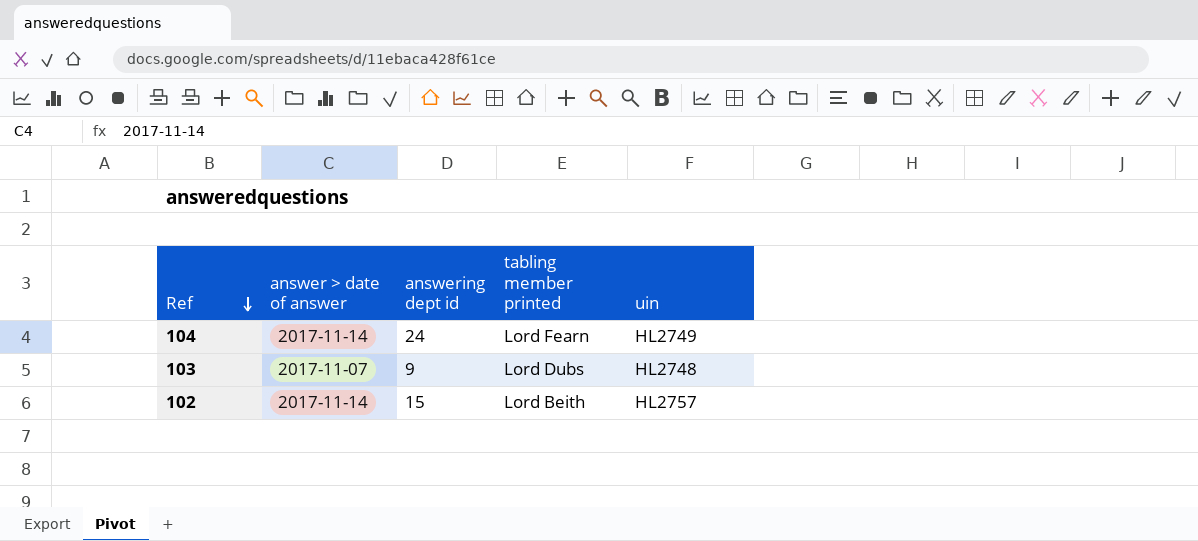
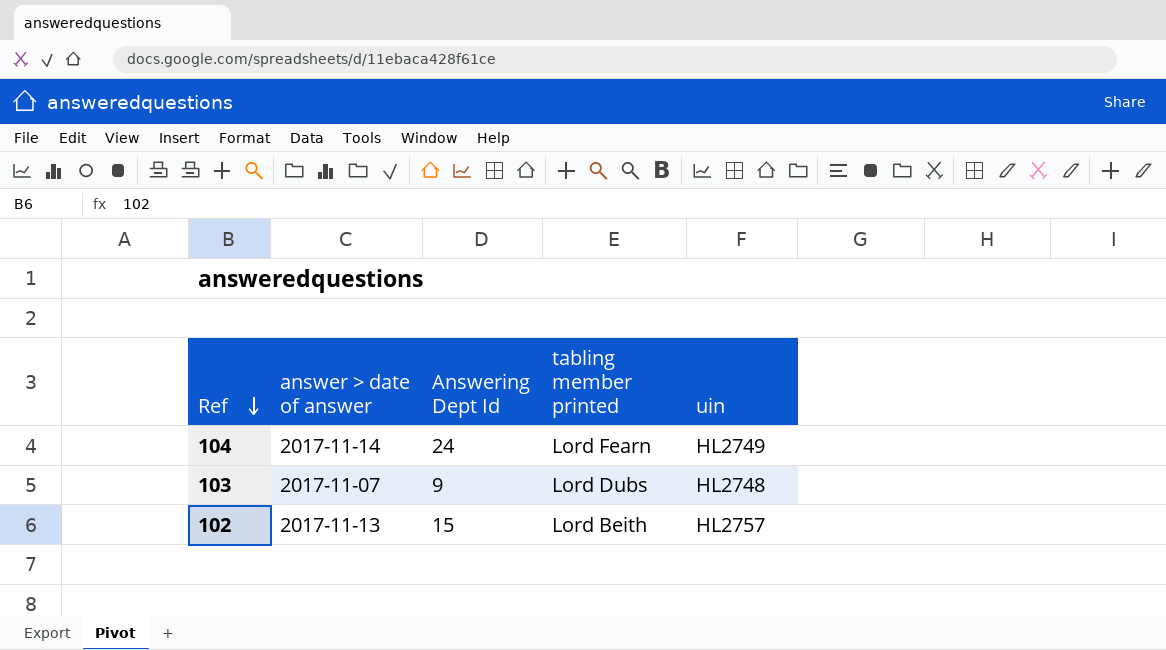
column name: answering dept id -> Answering Dept Id
102 | answer > date of answer: 2017-11-14 -> 2017-11-13

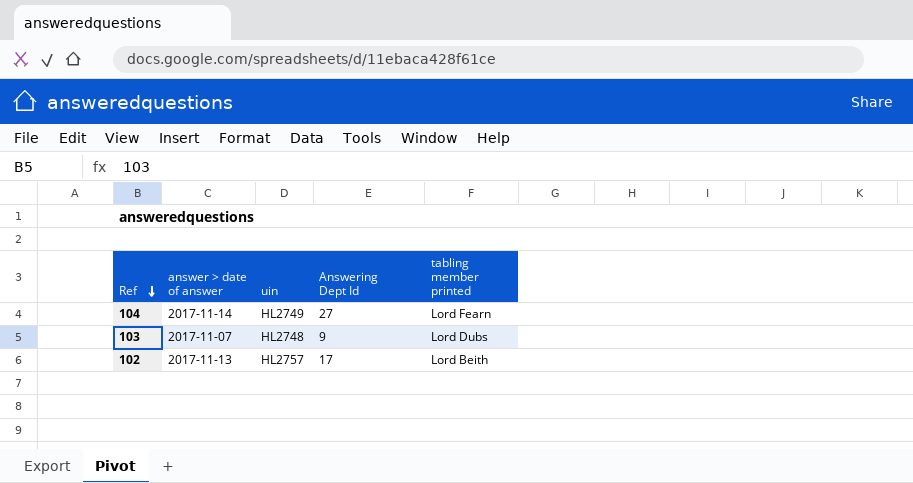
column uin | position: 5 -> 3
104 | Answering Dept Id: 24 -> 27
102 | Answering Dept Id: 15 -> 17

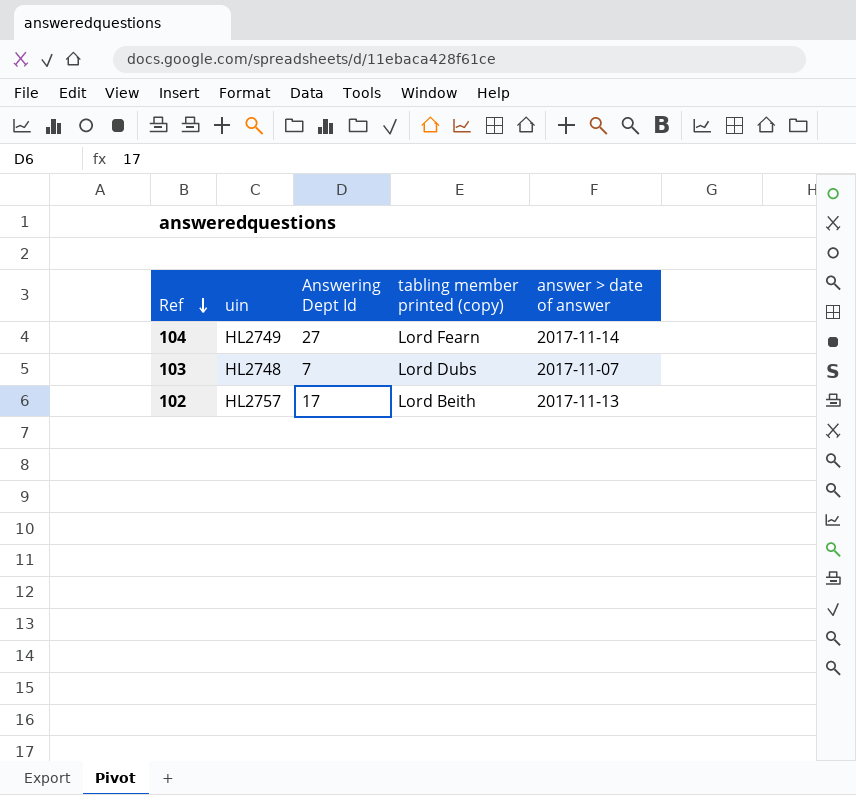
column name: tabling member printed -> tabling member printed (copy)
column answer > date of answer | position: 2 -> 5
103 | Answering Dept Id: 9 -> 7

